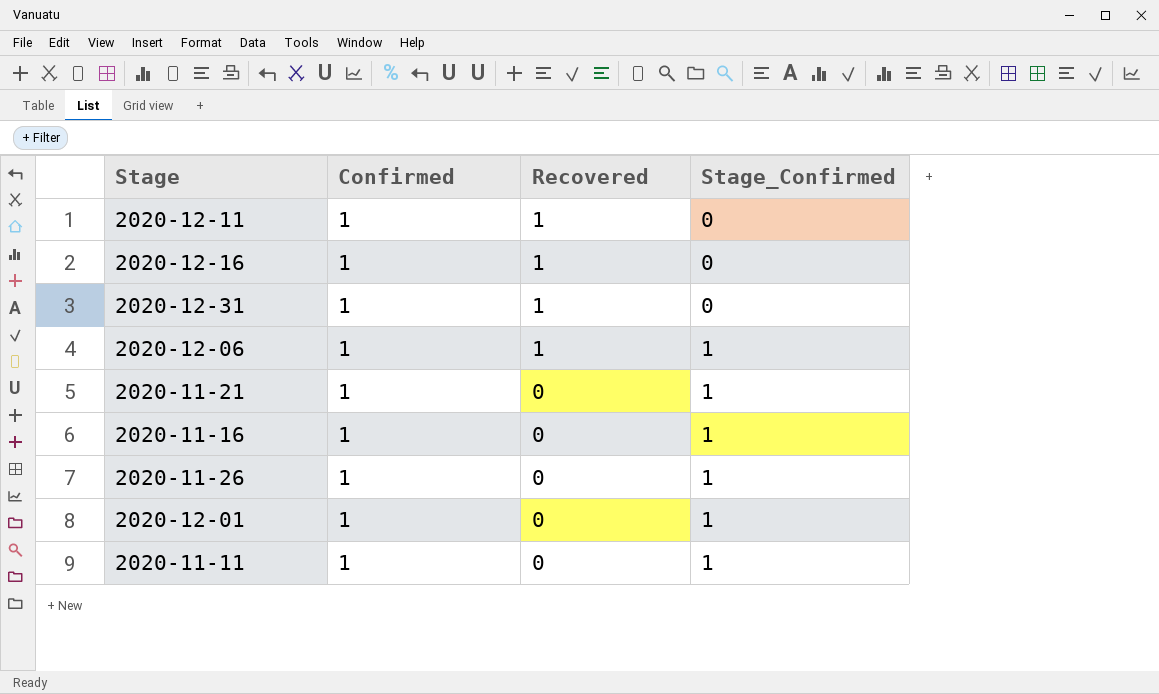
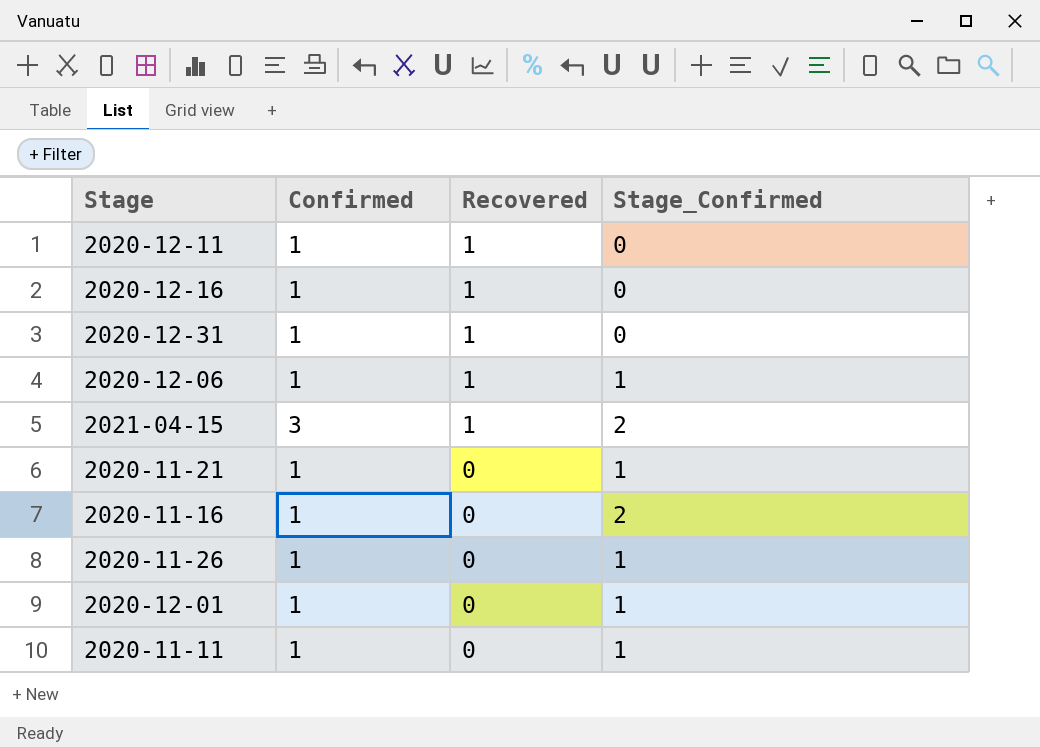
row 2021-04-15: none -> 3 | 1 | 2
2020-11-16 | Stage_Confirmed: 1 -> 2

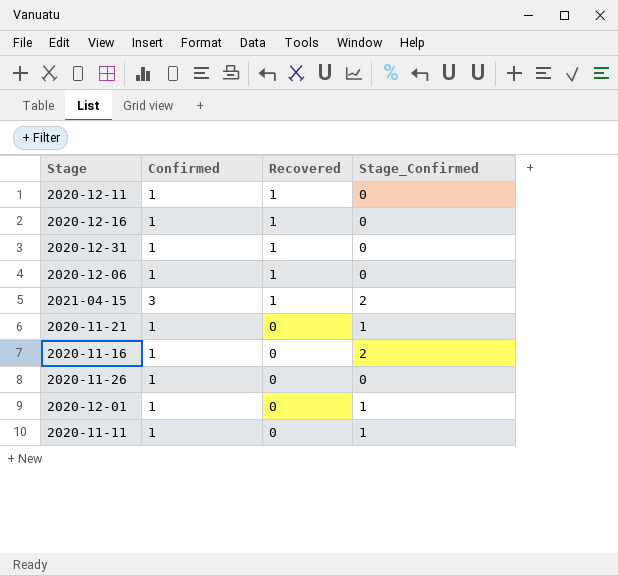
2020-12-06 | Stage_Confirmed: 1 -> 0
2020-11-26 | Stage_Confirmed: 1 -> 0

